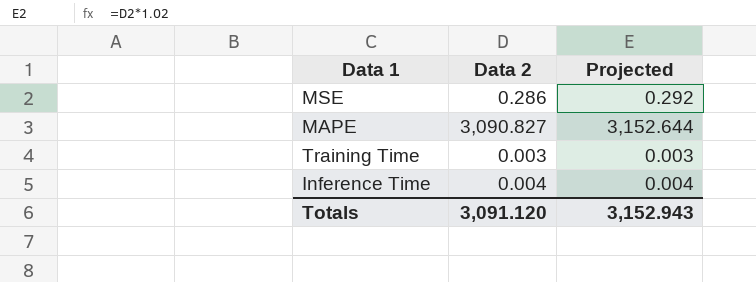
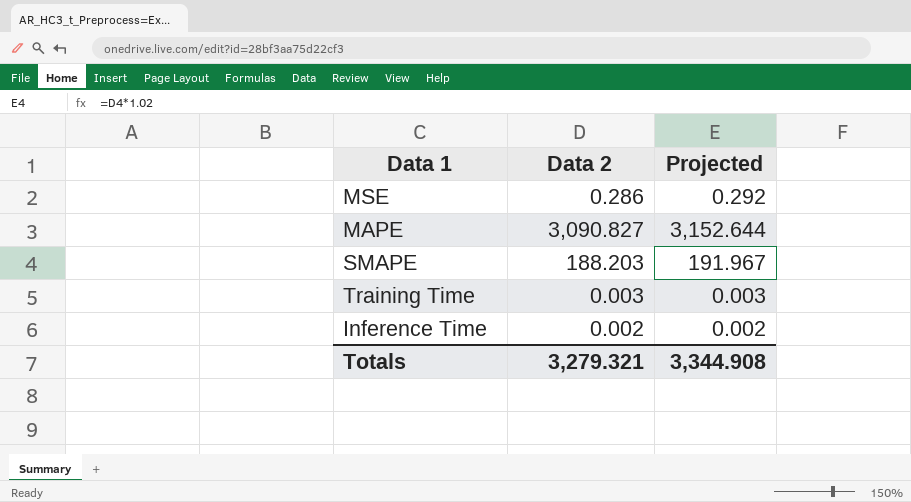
row SMAPE: none -> 188.203 | 191.967
Inference Time | Data 2: 0.004 -> 0.002
Inference Time | Projected: 0.004 -> 0.002
Totals | Data 2: 3,091.120 -> 3,279.321
Totals | Projected: 3,152.943 -> 3,344.908

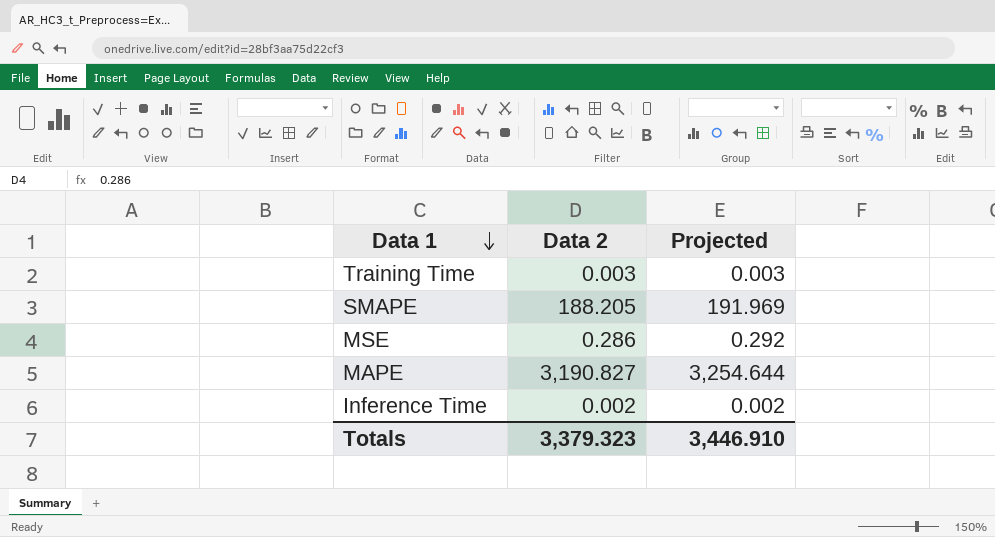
row order: none -> Data 1 descending
SMAPE | Data 2: 188.203 -> 188.205
SMAPE | Projected: 191.967 -> 191.969
MAPE | Data 2: 3,090.827 -> 3,190.827
MAPE | Projected: 3,152.644 -> 3,254.644
Totals | Data 2: 3,279.321 -> 3,379.323
Totals | Projected: 3,344.908 -> 3,446.910

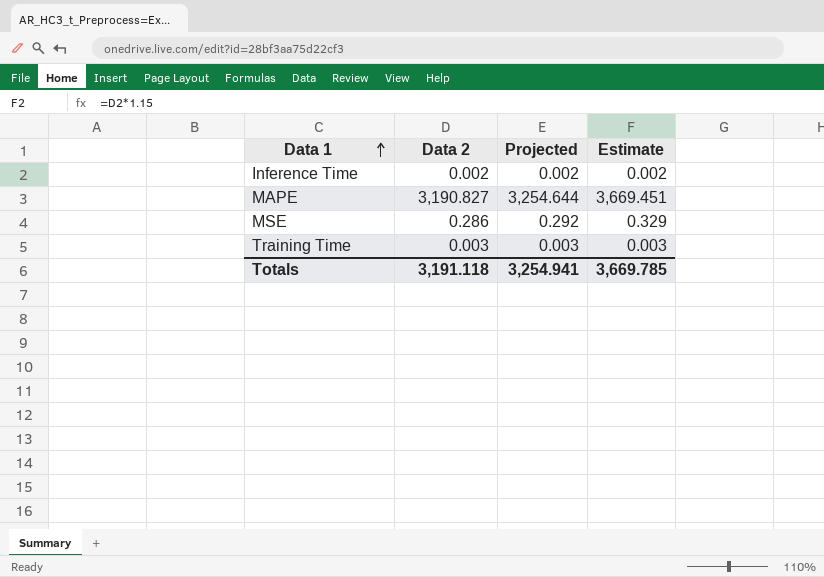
row order: Data 1 descending -> Data 1 ascending
column Estimate | formula: none -> [Data 2] * 1.15
row SMAPE: 188.205 | 191.969 -> none
Totals | Data 2: 3,379.323 -> 3,191.118
Totals | Projected: 3,446.910 -> 3,254.941

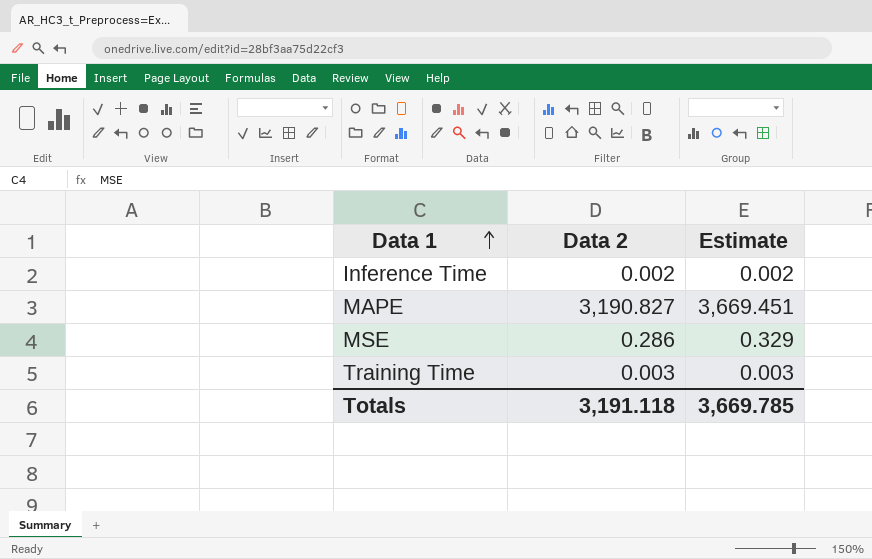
column Projected | formula: [Data 2] * 1.02 -> none

